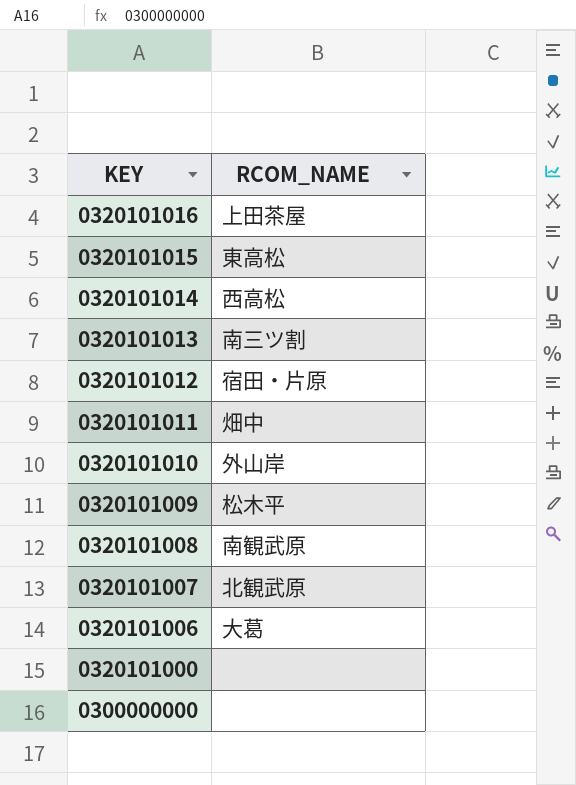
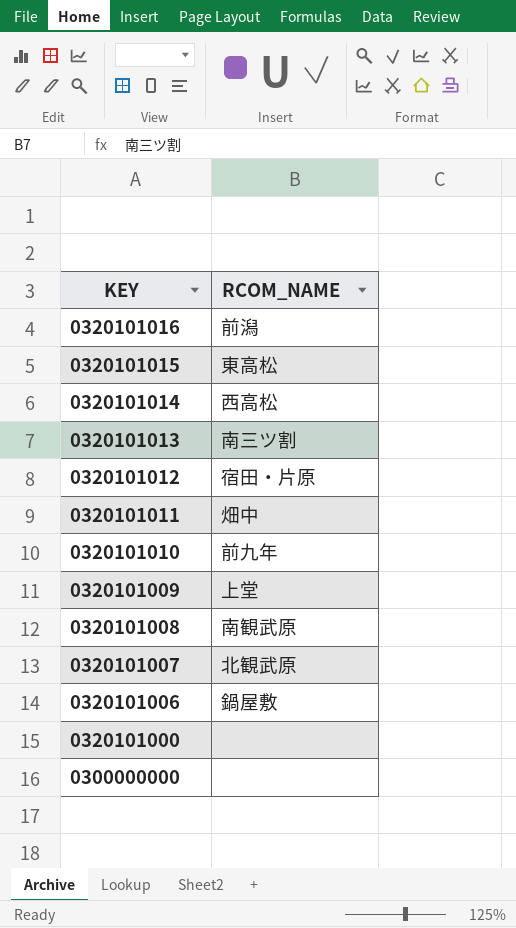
0320101016 | RCOM_NAME: 上田茶屋 -> 前潟
0320101010 | RCOM_NAME: 外山岸 -> 前九年
0320101009 | RCOM_NAME: 松木平 -> 上堂
0320101006 | RCOM_NAME: 大葛 -> 鍋屋敷

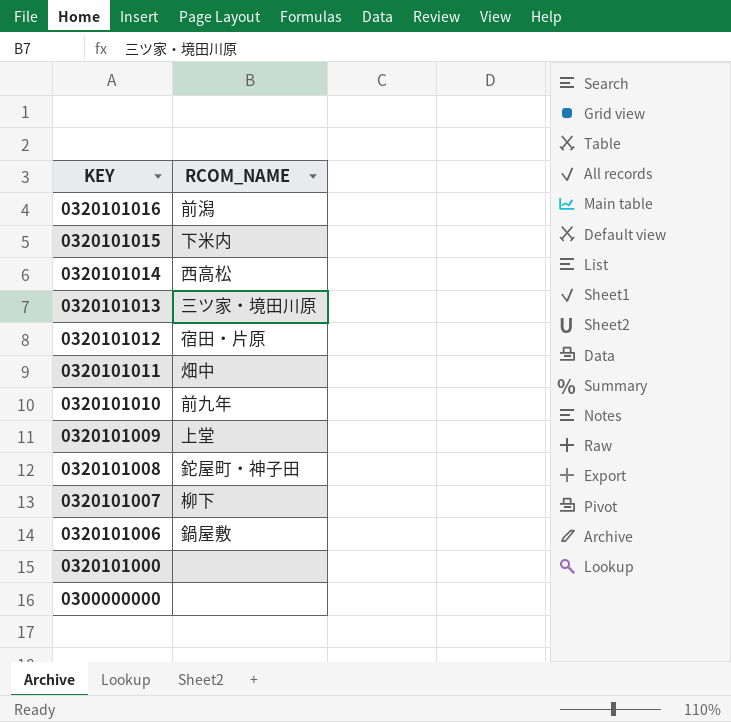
0320101015 | RCOM_NAME: 東高松 -> 下米内
0320101013 | RCOM_NAME: 南三ツ割 -> 三ツ家・境田川原
0320101008 | RCOM_NAME: 南観武原 -> 鉈屋町・神子田
0320101007 | RCOM_NAME: 北観武原 -> 柳下

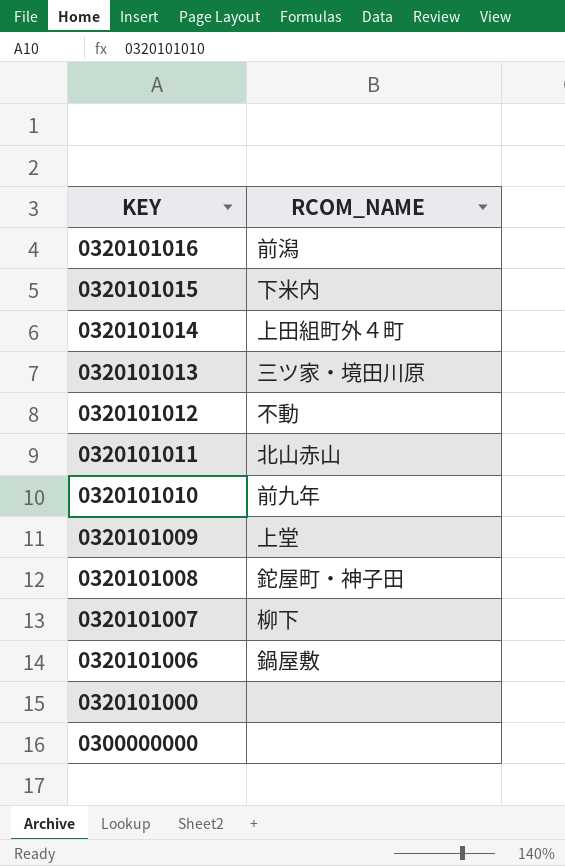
0320101014 | RCOM_NAME: 西高松 -> 上田組町外４町
0320101012 | RCOM_NAME: 宿田・片原 -> 不動
0320101011 | RCOM_NAME: 畑中 -> 北山赤山

